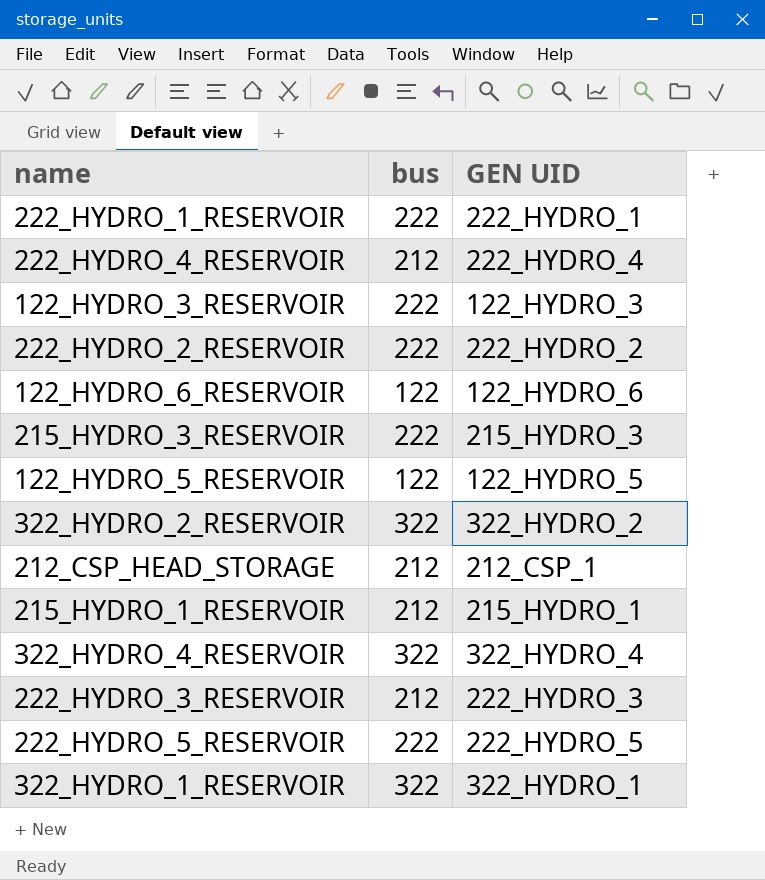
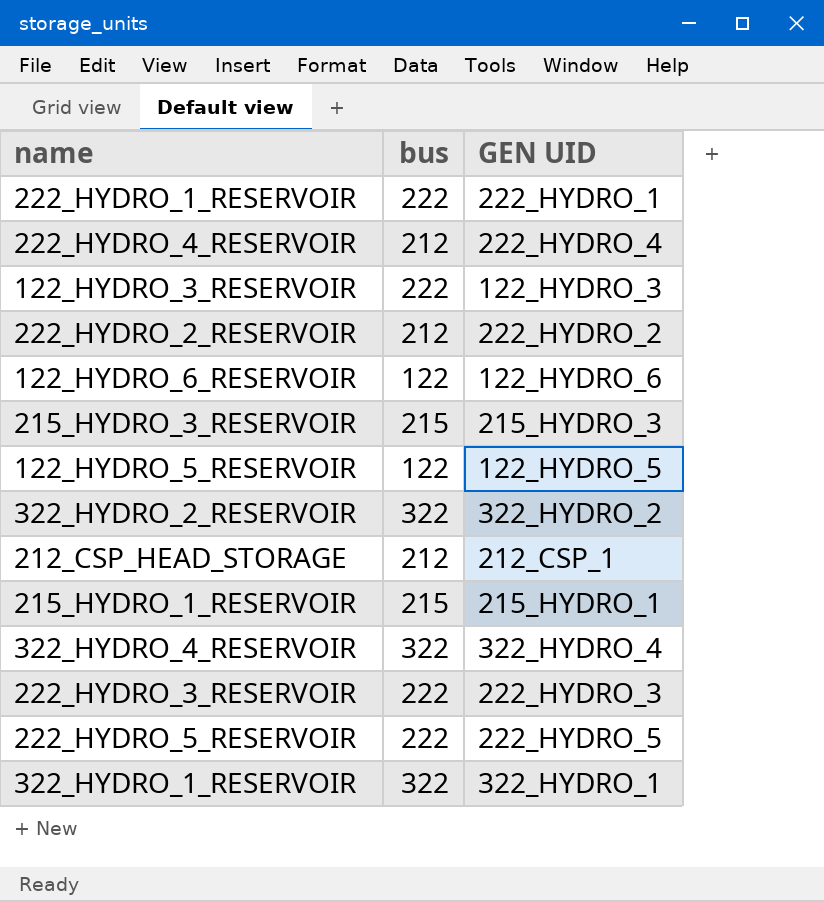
222_HYDRO_2_RESERVOIR | bus: 222 -> 212
215_HYDRO_3_RESERVOIR | bus: 222 -> 215
215_HYDRO_1_RESERVOIR | bus: 212 -> 215
222_HYDRO_3_RESERVOIR | bus: 212 -> 222

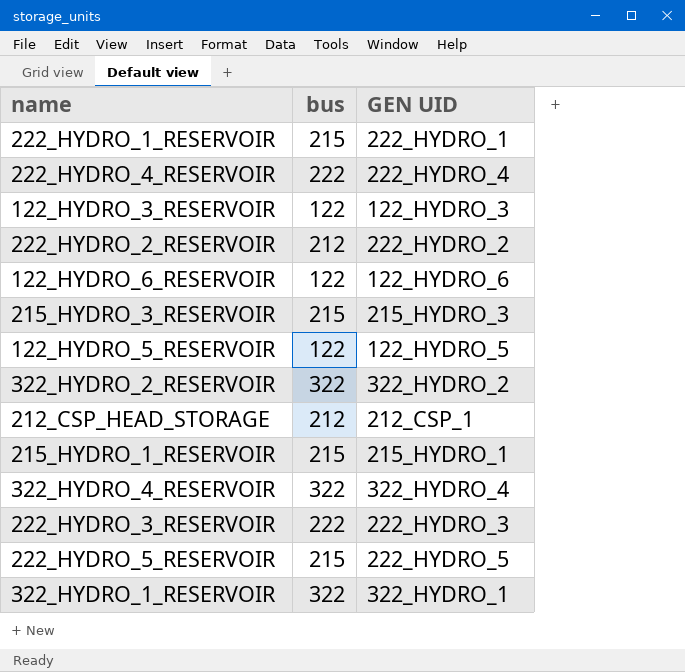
222_HYDRO_1_RESERVOIR | bus: 222 -> 215
222_HYDRO_4_RESERVOIR | bus: 212 -> 222
122_HYDRO_3_RESERVOIR | bus: 222 -> 122
222_HYDRO_5_RESERVOIR | bus: 222 -> 215

